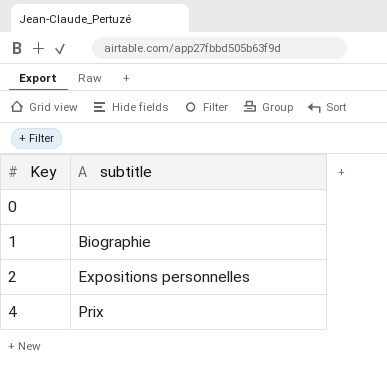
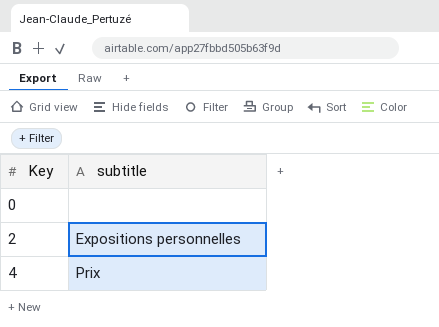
row 1: Biographie -> none

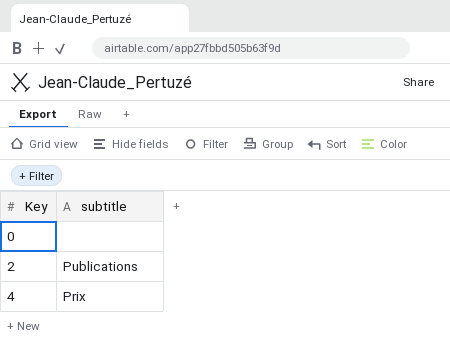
2 | subtitle: Expositions personnelles -> Publications

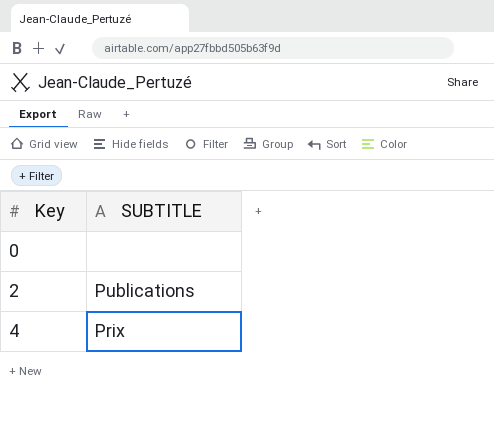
column name: subtitle -> SUBTITLE

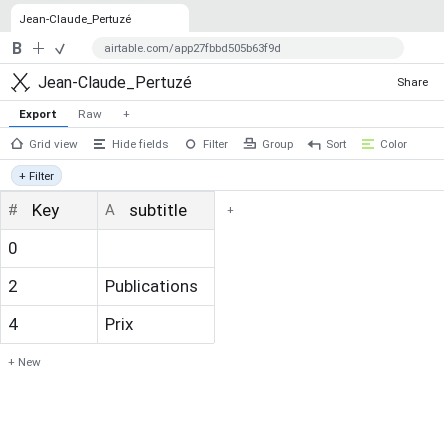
column name: SUBTITLE -> subtitle

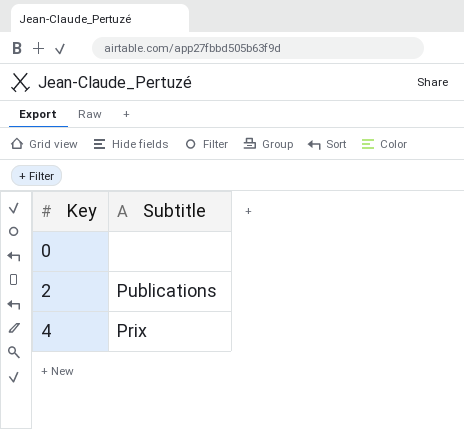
column name: subtitle -> Subtitle

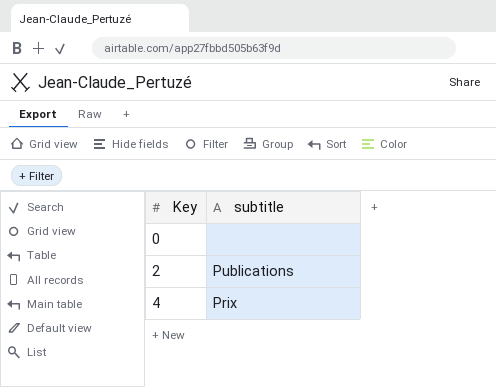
column name: Subtitle -> subtitle

